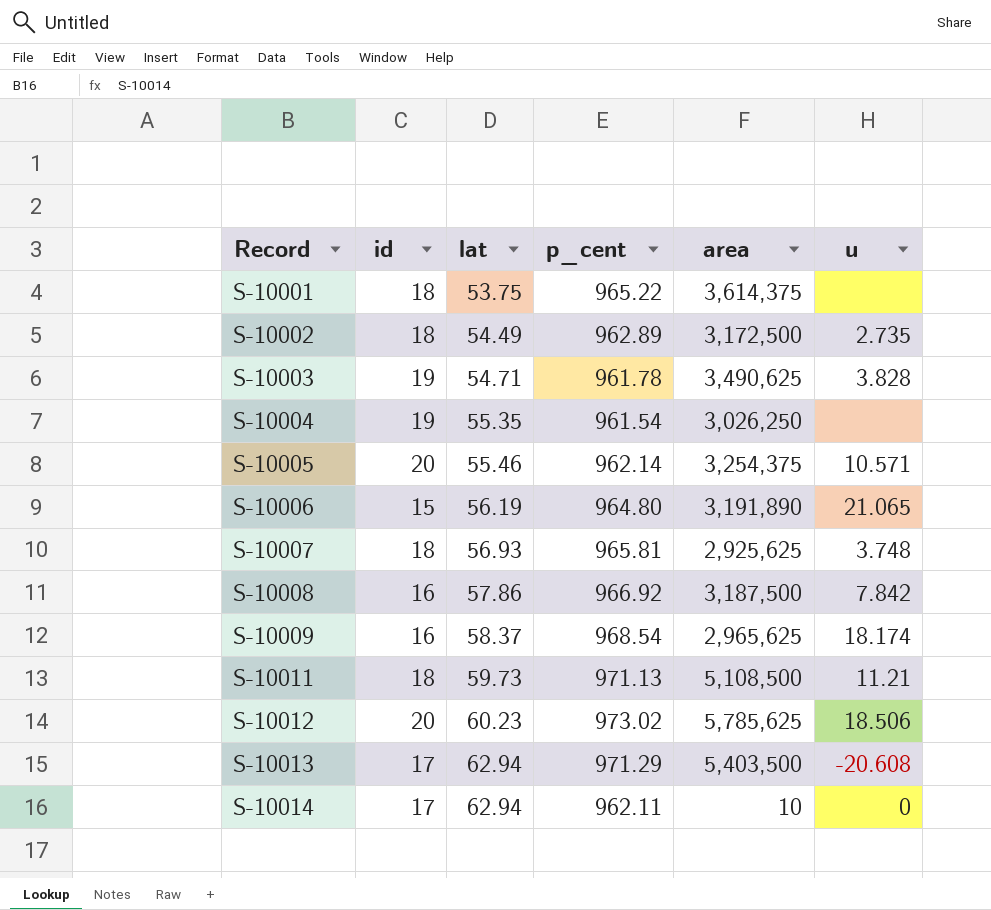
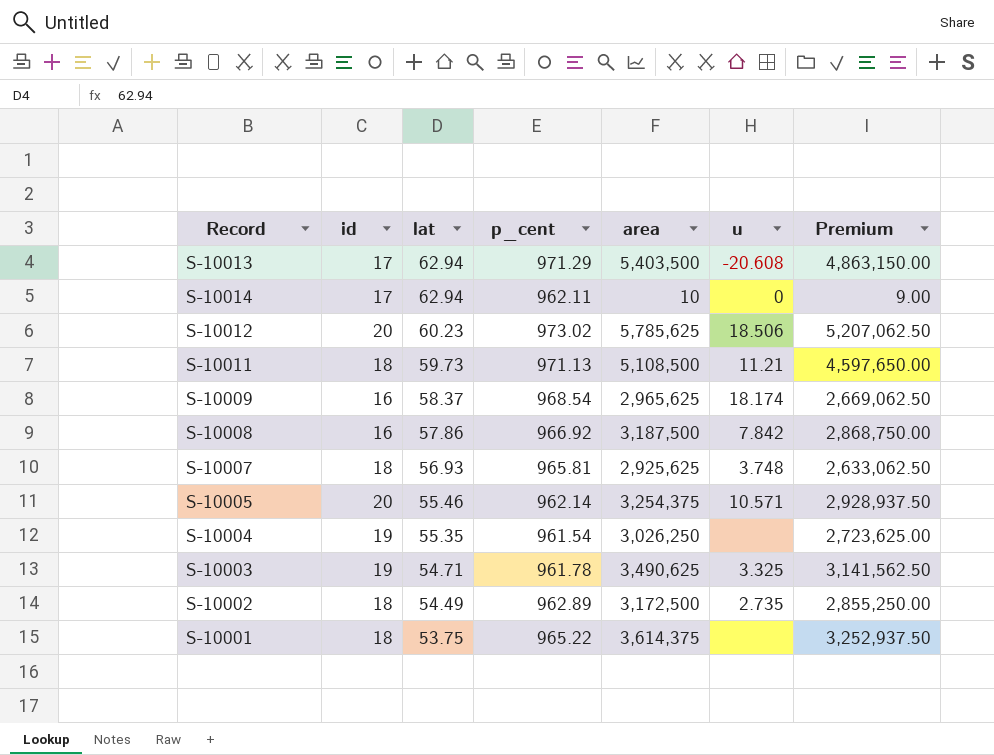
row order: Record ascending -> lat descending
column Premium | formula: none -> [area] * 0.9
row S-10006: 15 | 56.19 | 964.80 | 3,191,890 | 21.065 -> none
S-10003 | u: 3.828 -> 3.325

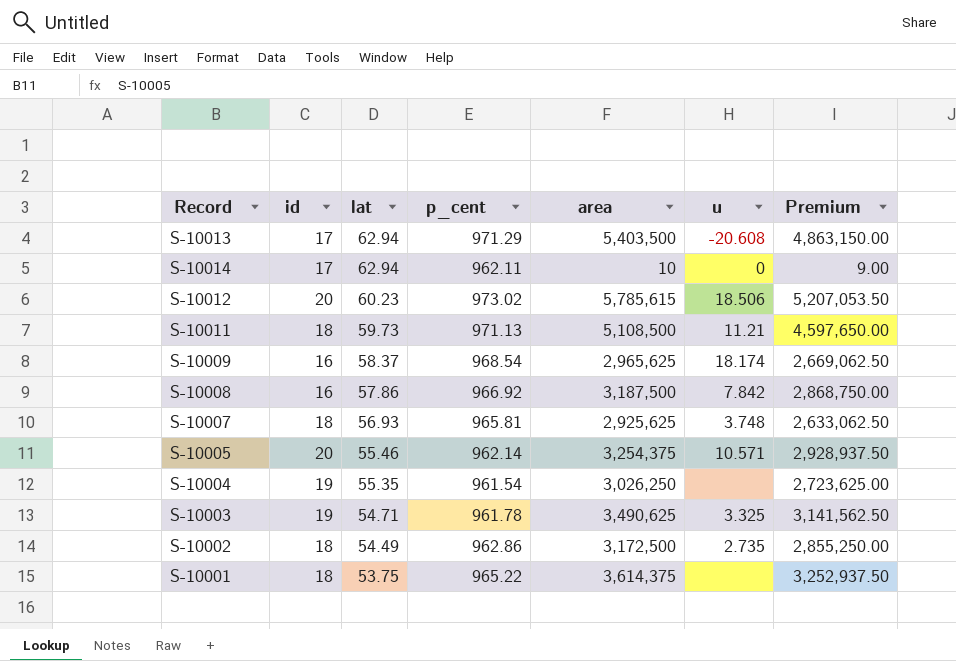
S-10012 | area: 5,785,625 -> 5,785,615
S-10012 | Premium: 5,207,062.50 -> 5,207,053.50
S-10002 | p_cent: 962.89 -> 962.86

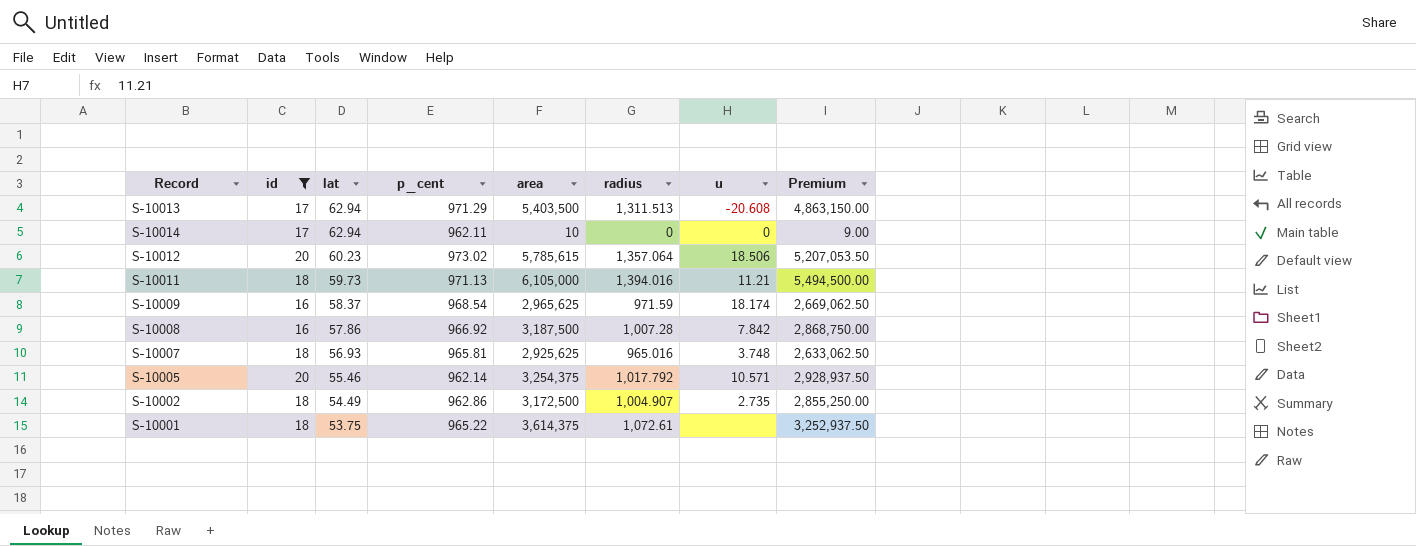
filter: none -> id != 19
column radius | position: none -> 6
S-10011 | area: 5,108,500 -> 6,105,000
S-10011 | Premium: 4,597,650.00 -> 5,494,500.00

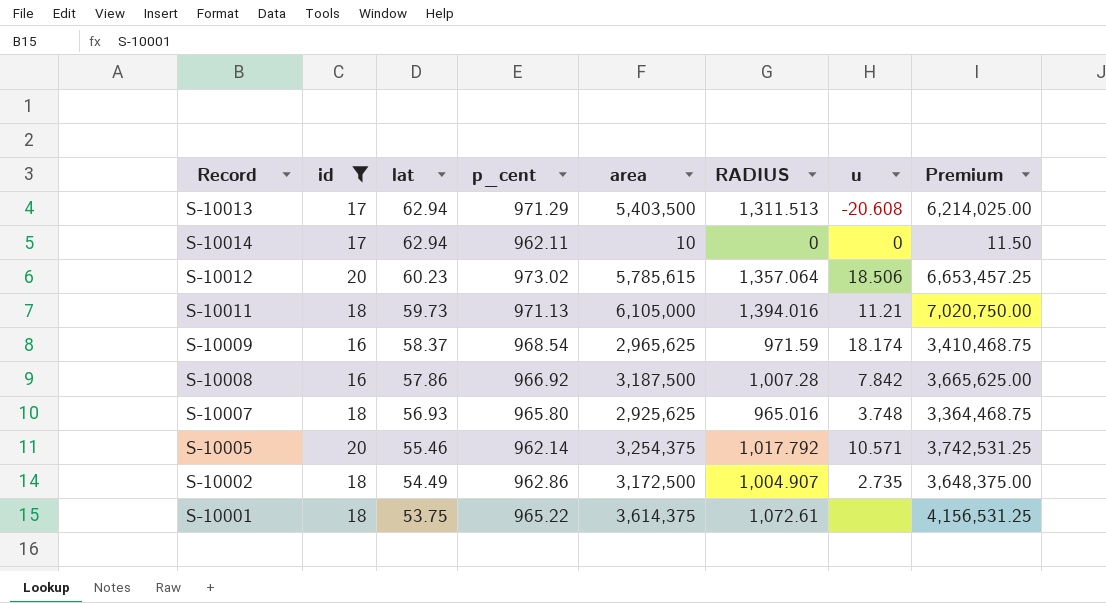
column name: radius -> RADIUS
column Premium | formula: [area] * 0.9 -> [area] * 1.15
S-10007 | p_cent: 965.81 -> 965.80

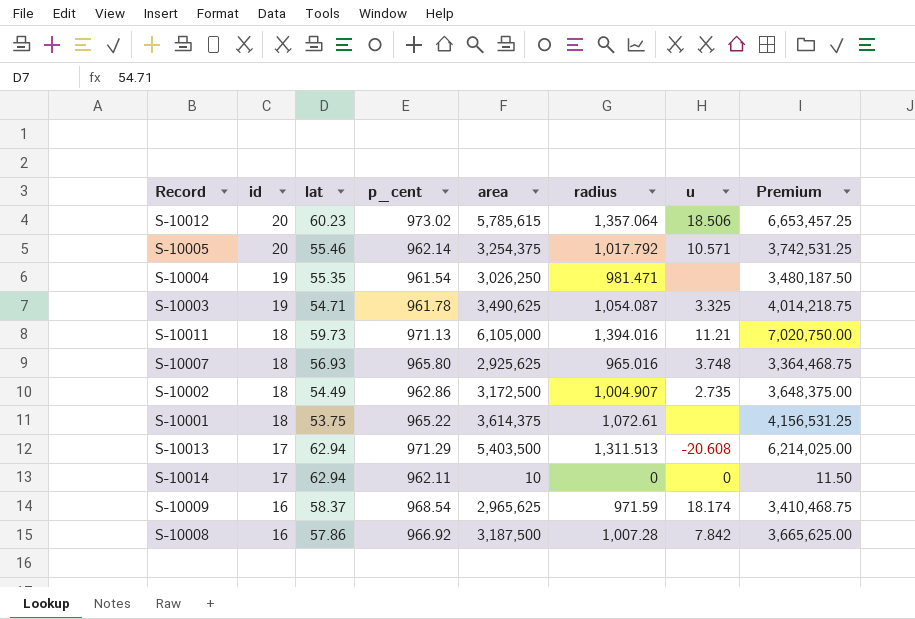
filter: id != 19 -> none
row order: lat descending -> id descending
column name: RADIUS -> radius

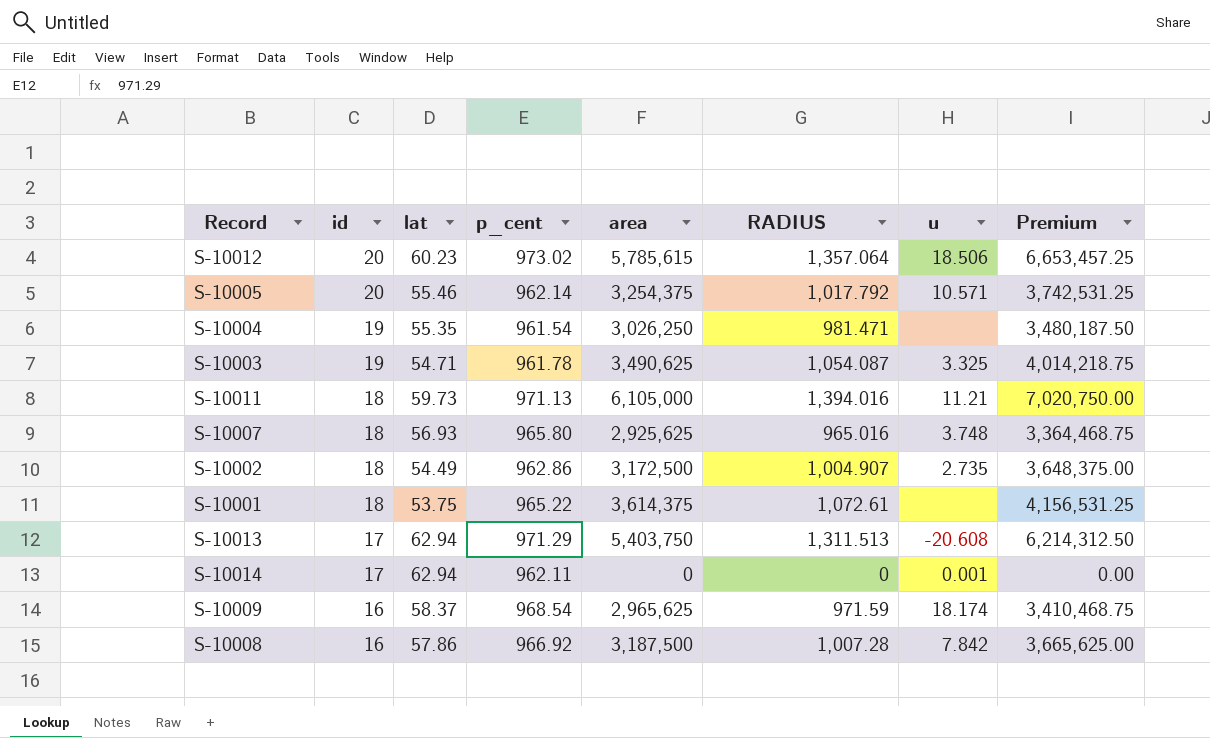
column name: radius -> RADIUS
S-10013 | area: 5,403,500 -> 5,403,750
S-10013 | Premium: 6,214,025.00 -> 6,214,312.50
S-10014 | area: 10 -> 0
S-10014 | u: 0 -> 0.001
S-10014 | Premium: 11.50 -> 0.00

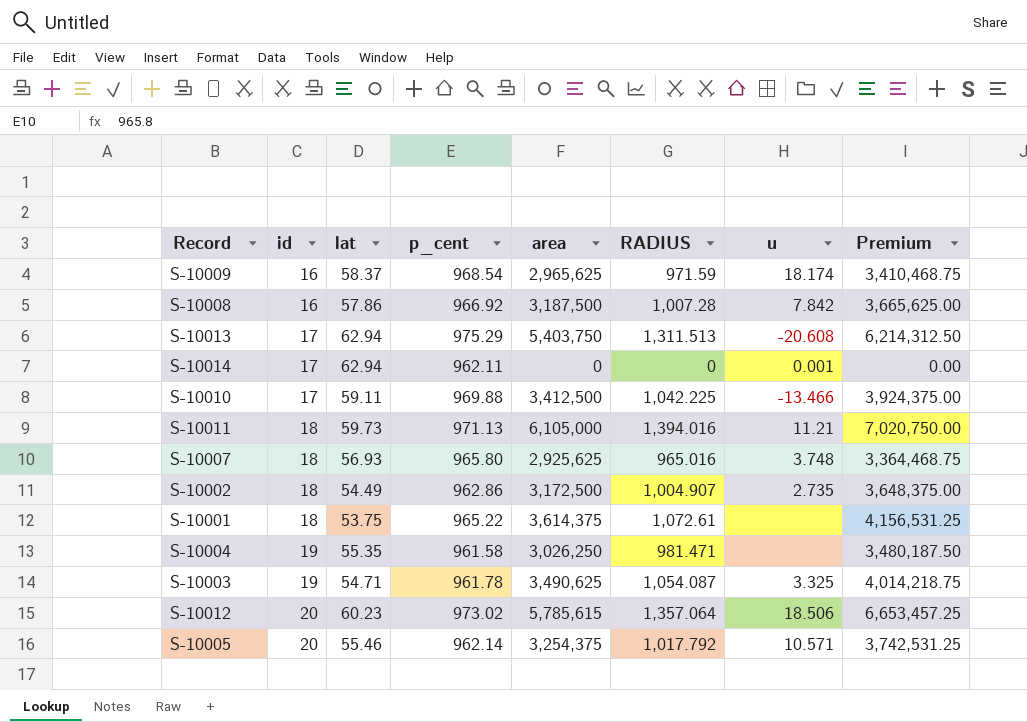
row order: id descending -> id ascending
S-10013 | p_cent: 971.29 -> 975.29
row S-10010: none -> 17 | 59.11 | 969.88 | 3,412,500 | 1,042.225 | -13.466 | 3,924,375.00
S-10004 | p_cent: 961.54 -> 961.58

